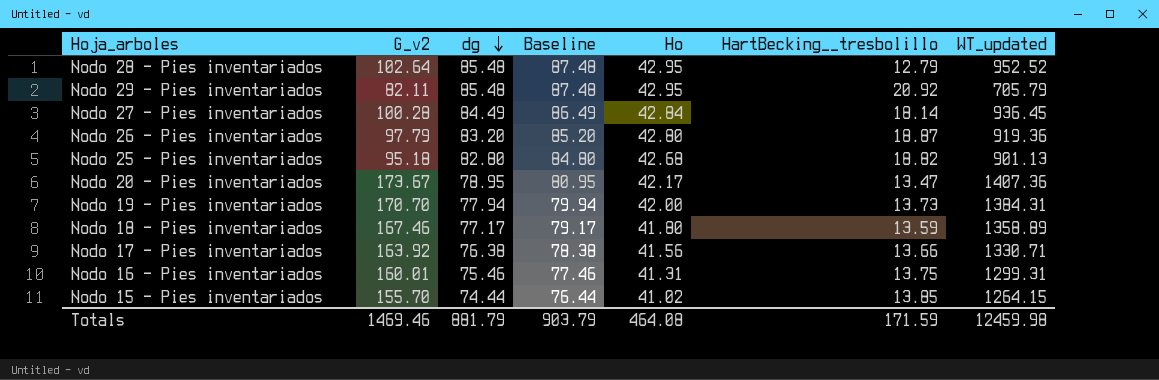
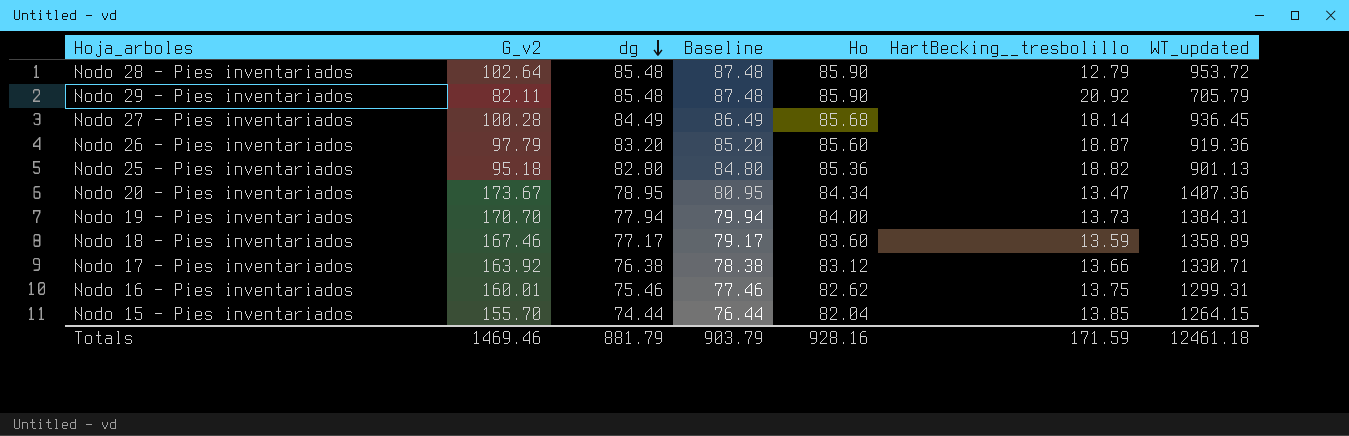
Nodo 28 - Pies inventariados | Ho: 42.95 -> 85.90
Nodo 28 - Pies inventariados | WT_updated: 952.52 -> 953.72
Nodo 29 - Pies inventariados | Ho: 42.95 -> 85.90
Nodo 27 - Pies inventariados | Ho: 42.84 -> 85.68
Nodo 26 - Pies inventariados | Ho: 42.80 -> 85.60
Nodo 25 - Pies inventariados | Ho: 42.68 -> 85.36
Nodo 20 - Pies inventariados | Ho: 42.17 -> 84.34
Nodo 19 - Pies inventariados | Ho: 42.00 -> 84.00
Nodo 18 - Pies inventariados | Ho: 41.80 -> 83.60
Nodo 17 - Pies inventariados | Ho: 41.56 -> 83.12
Nodo 16 - Pies inventariados | Ho: 41.31 -> 82.62
Nodo 15 - Pies inventariados | Ho: 41.02 -> 82.04
Totals | Ho: 464.08 -> 928.16
Totals | WT_updated: 12459.98 -> 12461.18

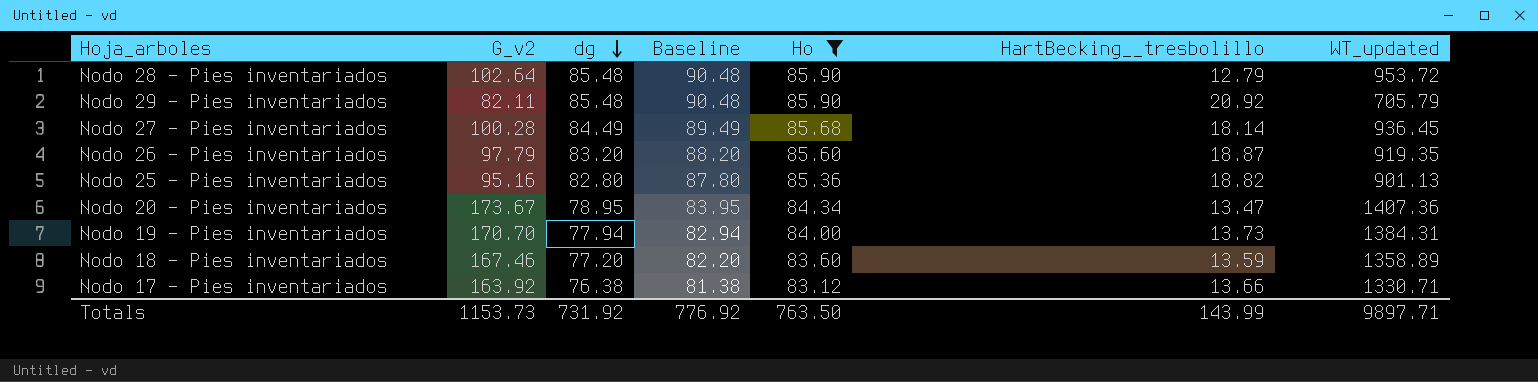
filter: none -> Ho >= 83.12
column Baseline | formula: [dg] + 2 -> [dg] + 5
Nodo 26 - Pies inventariados | WT_updated: 919.36 -> 919.35
Nodo 25 - Pies inventariados | G_v2: 95.18 -> 95.16
Nodo 18 - Pies inventariados | dg: 77.17 -> 77.20
Totals | G_v2: 1469.46 -> 1153.73
Totals | dg: 881.79 -> 731.92
Totals | Baseline: 903.79 -> 776.92
Totals | Ho: 928.16 -> 763.50
Totals | HartBecking__tresbolillo: 171.59 -> 143.99
Totals | WT_updated: 12461.18 -> 9897.71

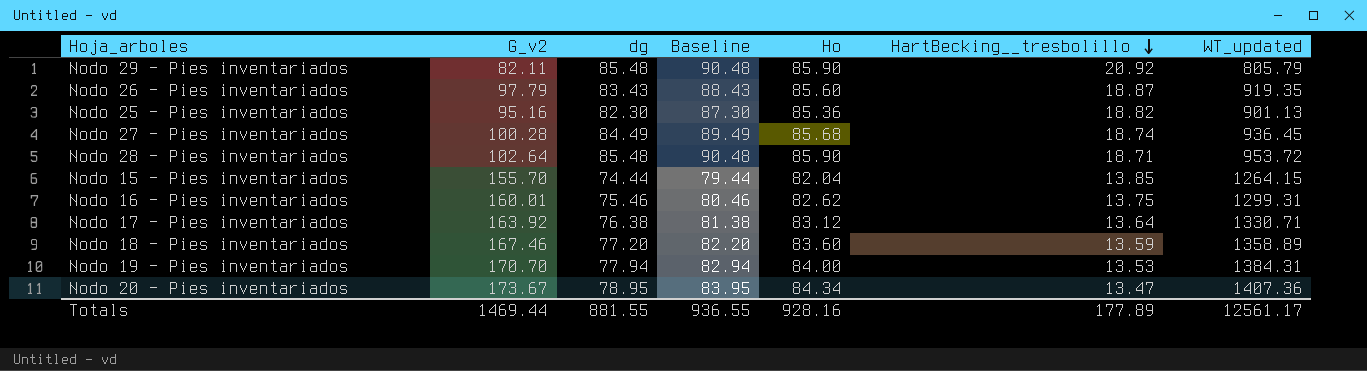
filter: Ho >= 83.12 -> none
row order: dg descending -> HartBecking__tresbolillo descending
Nodo 29 - Pies inventariados | WT_updated: 705.79 -> 805.79
Nodo 26 - Pies inventariados | dg: 83.20 -> 83.43
Nodo 26 - Pies inventariados | Baseline: 88.20 -> 88.43
Nodo 25 - Pies inventariados | dg: 82.80 -> 82.30
Nodo 25 - Pies inventariados | Baseline: 87.80 -> 87.30
Nodo 27 - Pies inventariados | HartBecking__tresbolillo: 18.14 -> 18.74
Nodo 28 - Pies inventariados | HartBecking__tresbolillo: 12.79 -> 18.71
Nodo 17 - Pies inventariados | HartBecking__tresbolillo: 13.66 -> 13.64
Nodo 19 - Pies inventariados | HartBecking__tresbolillo: 13.73 -> 13.53
Totals | G_v2: 1153.73 -> 1469.44
Totals | dg: 731.92 -> 881.55
Totals | Baseline: 776.92 -> 936.55
Totals | Ho: 763.50 -> 928.16
Totals | HartBecking__tresbolillo: 143.99 -> 177.89
Totals | WT_updated: 9897.71 -> 12561.17

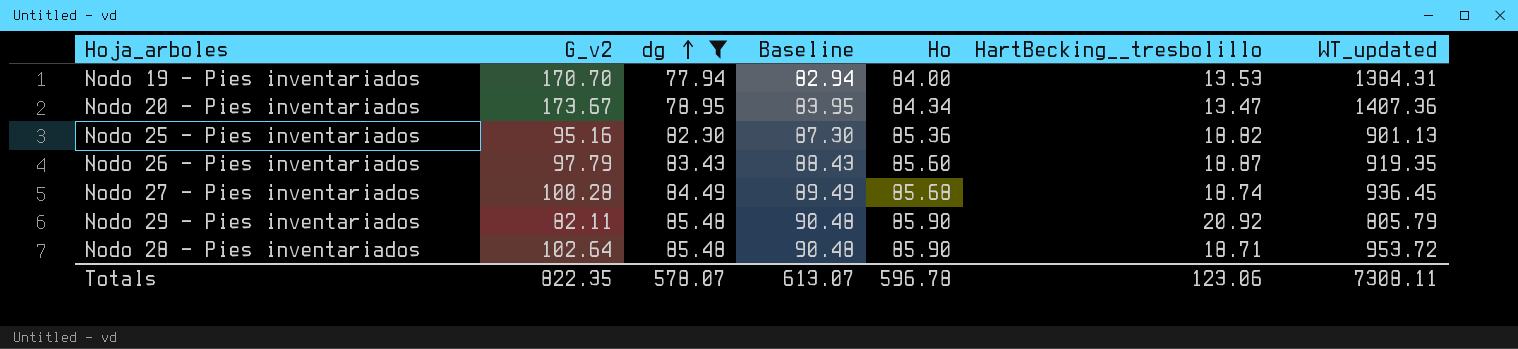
filter: none -> dg >= 77.94
row order: HartBecking__tresbolillo descending -> dg ascending
Totals | G_v2: 1469.44 -> 822.35
Totals | dg: 881.55 -> 578.07
Totals | Baseline: 936.55 -> 613.07
Totals | Ho: 928.16 -> 596.78
Totals | HartBecking__tresbolillo: 177.89 -> 123.06
Totals | WT_updated: 12561.17 -> 7308.11

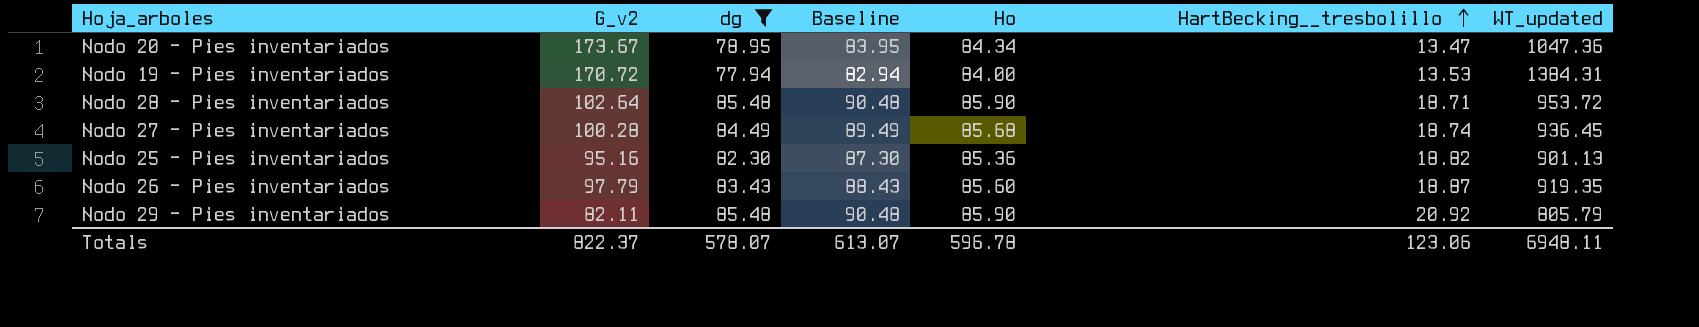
row order: dg ascending -> HartBecking__tresbolillo ascending
Nodo 20 - Pies inventariados | WT_updated: 1407.36 -> 1047.36
Nodo 19 - Pies inventariados | G_v2: 170.70 -> 170.72
Totals | G_v2: 822.35 -> 822.37
Totals | WT_updated: 7308.11 -> 6948.11

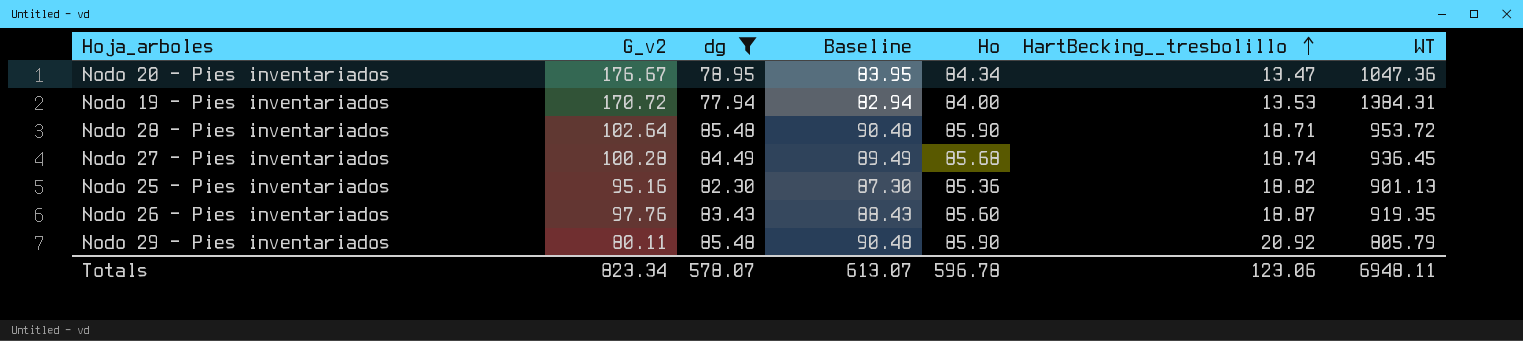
column name: WT_updated -> WT
Nodo 20 - Pies inventariados | G_v2: 173.67 -> 176.67
Nodo 26 - Pies inventariados | G_v2: 97.79 -> 97.76
Nodo 29 - Pies inventariados | G_v2: 82.11 -> 80.11
Totals | G_v2: 822.37 -> 823.34

